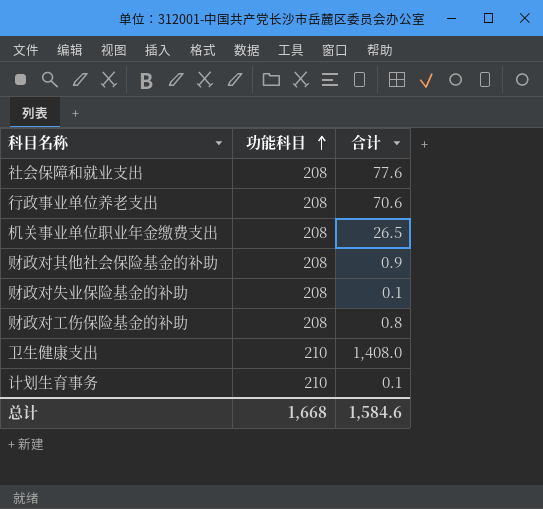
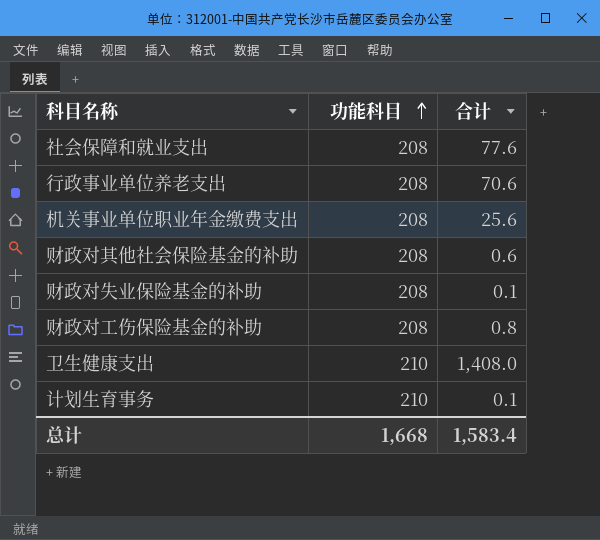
机关事业单位职业年金缴费支出 | 合计: 26.5 -> 25.6
财政对其他社会保险基金的补助 | 合计: 0.9 -> 0.6
总计 | 合计: 1,584.6 -> 1,583.4

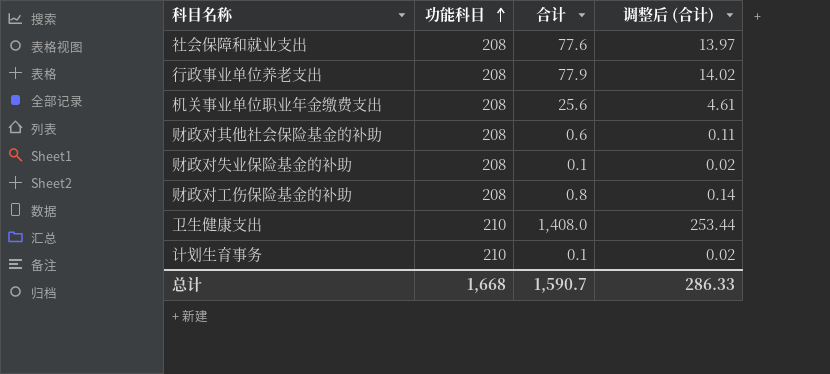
column 调整后 (合计) | formula: none -> [合计] * 0.18
行政事业单位养老支出 | 合计: 70.6 -> 77.9
总计 | 合计: 1,583.4 -> 1,590.7

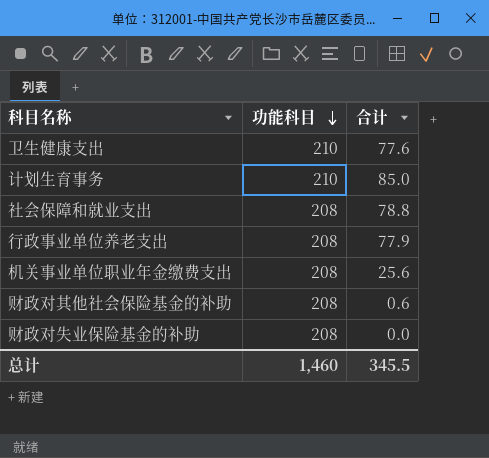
row order: 功能科目 ascending -> 功能科目 descending
column 调整后 (合计) | formula: [合计] * 0.18 -> none
row 财政对工伤保险基金的补助: 208 | 0.8 | 0.14 -> none
卫生健康支出 | 合计: 1,408.0 -> 77.6
计划生育事务 | 合计: 0.1 -> 85.0
社会保障和就业支出 | 合计: 77.6 -> 78.8
财政对失业保险基金的补助 | 合计: 0.1 -> 0.0
总计 | 功能科目: 1,668 -> 1,460
总计 | 合计: 1,590.7 -> 345.5

